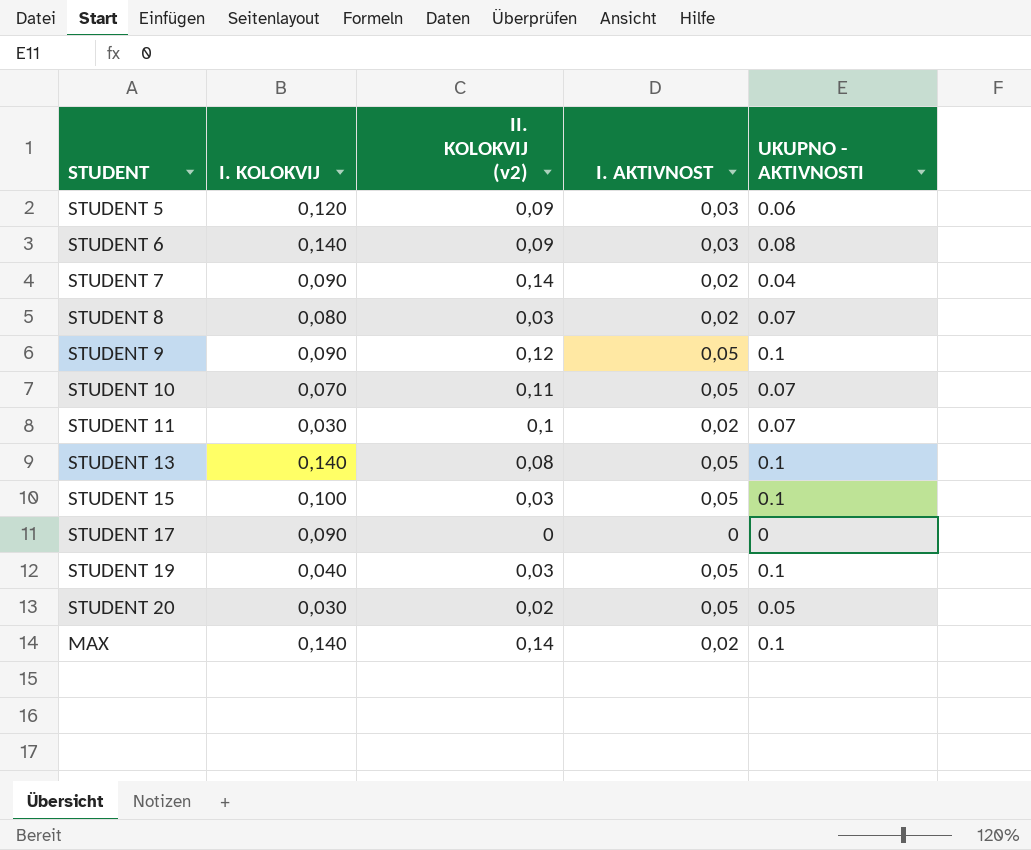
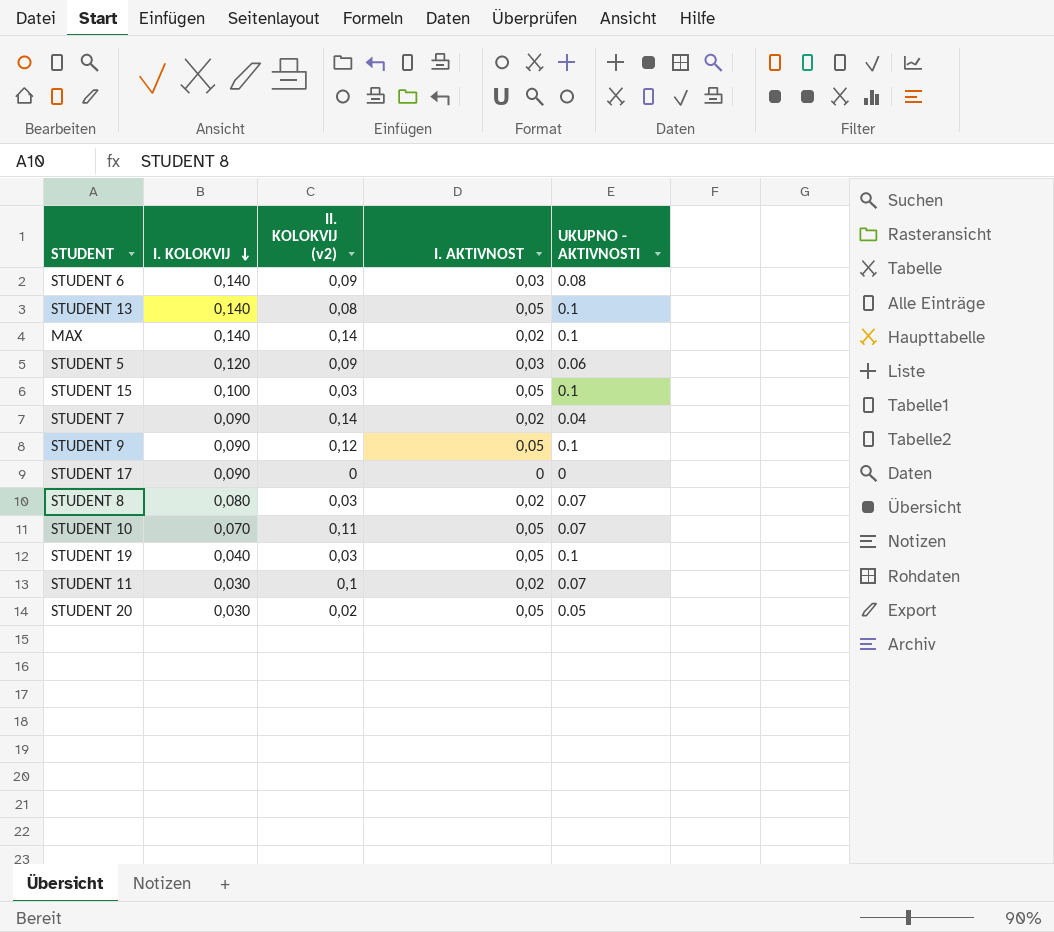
row order: none -> I. KOLOKVIJ descending

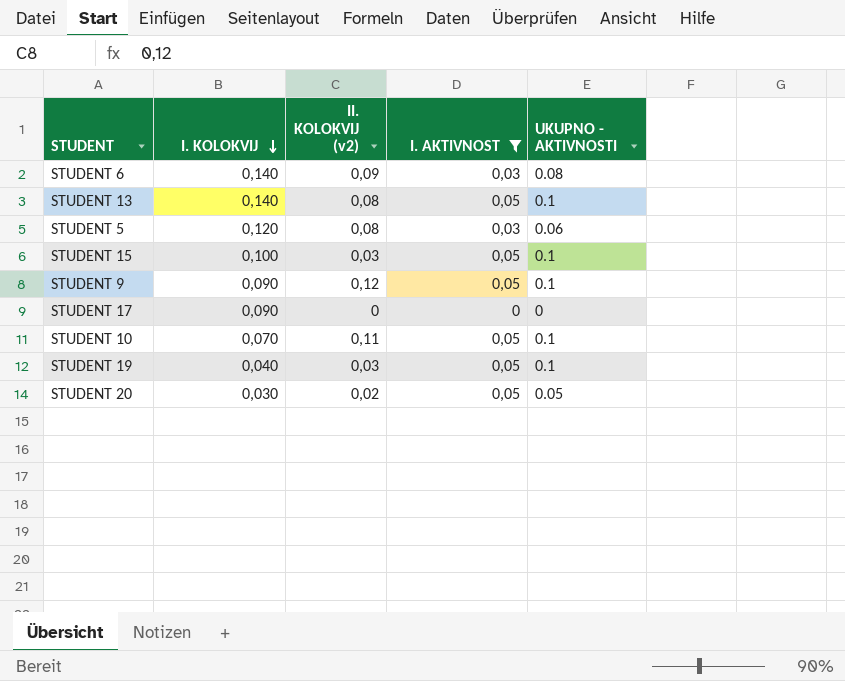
filter: none -> I. AKTIVNOST != 0,02
STUDENT 5 | II. KOLOKVIJ (v2): 0,09 -> 0,08
STUDENT 10 | UKUPNO - AKTIVNOSTI: 0.07 -> 0.1

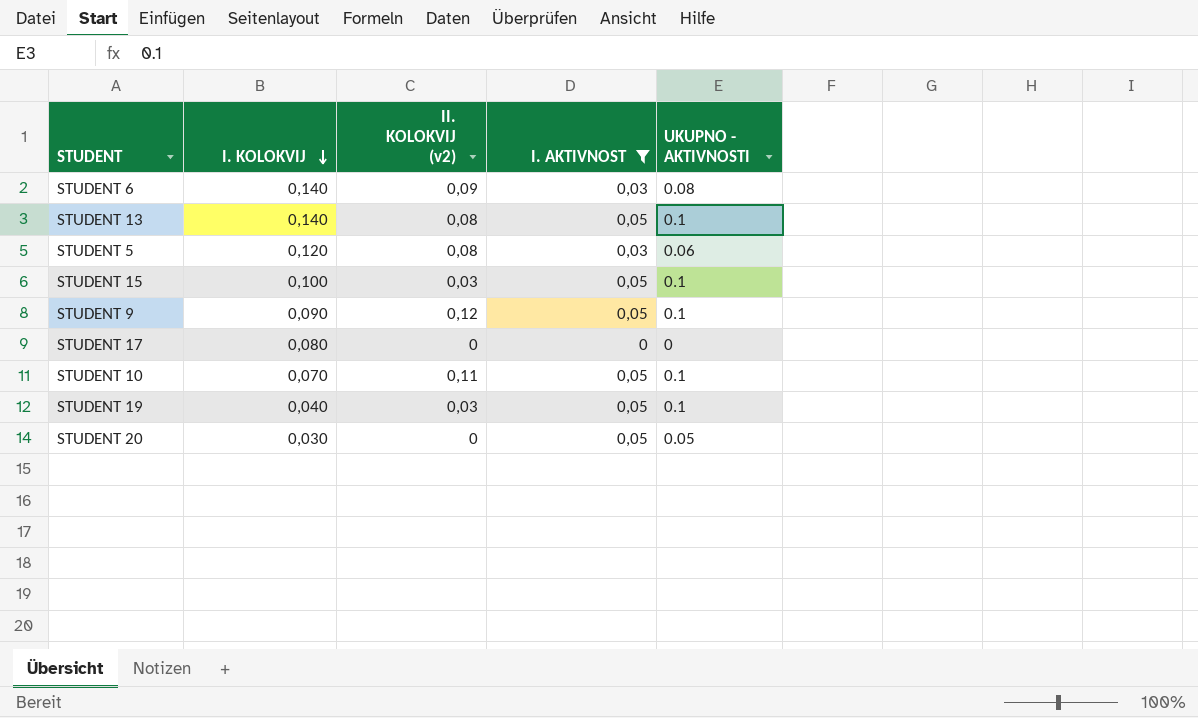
STUDENT 17 | I. KOLOKVIJ: 0,090 -> 0,080
STUDENT 20 | II. KOLOKVIJ (v2): 0,02 -> 0

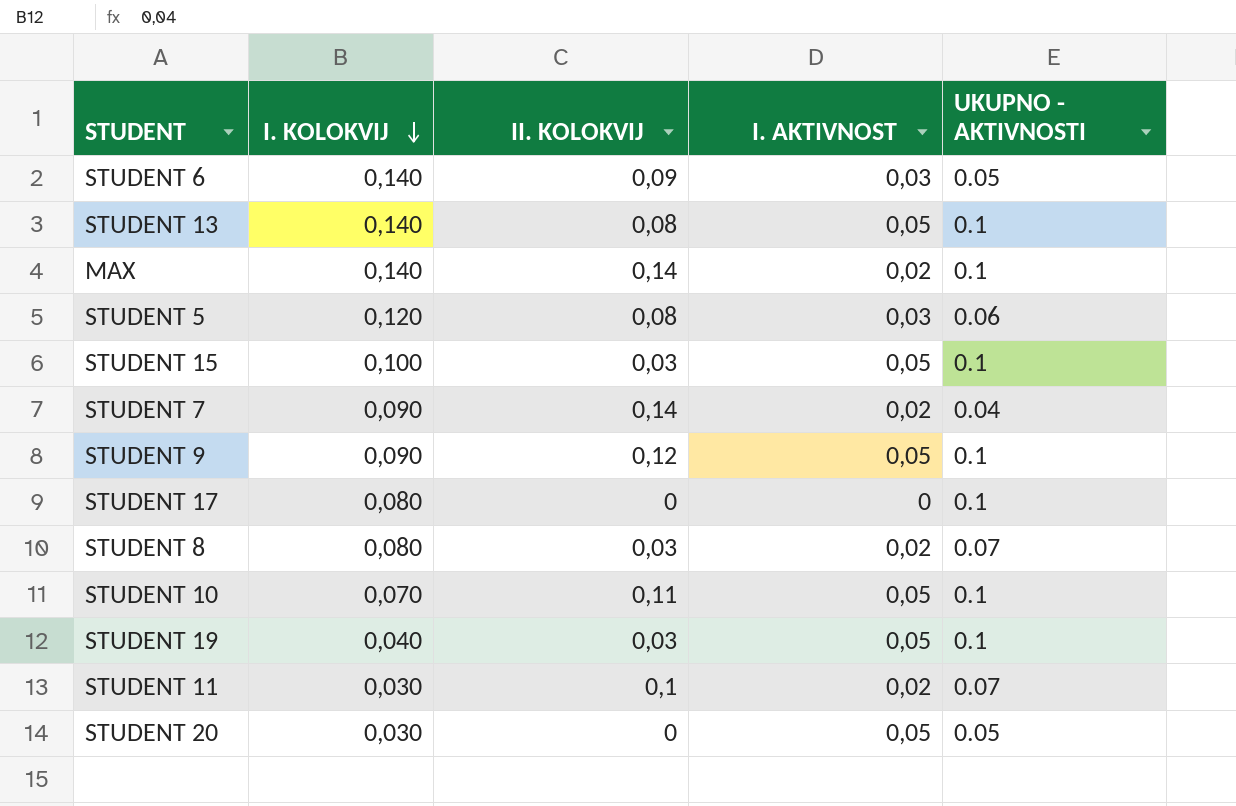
filter: I. AKTIVNOST != 0,02 -> none
column name: II. KOLOKVIJ (v2) -> II. KOLOKVIJ
STUDENT 6 | UKUPNO - AKTIVNOSTI: 0.08 -> 0.05
STUDENT 17 | UKUPNO - AKTIVNOSTI: 0 -> 0.1

